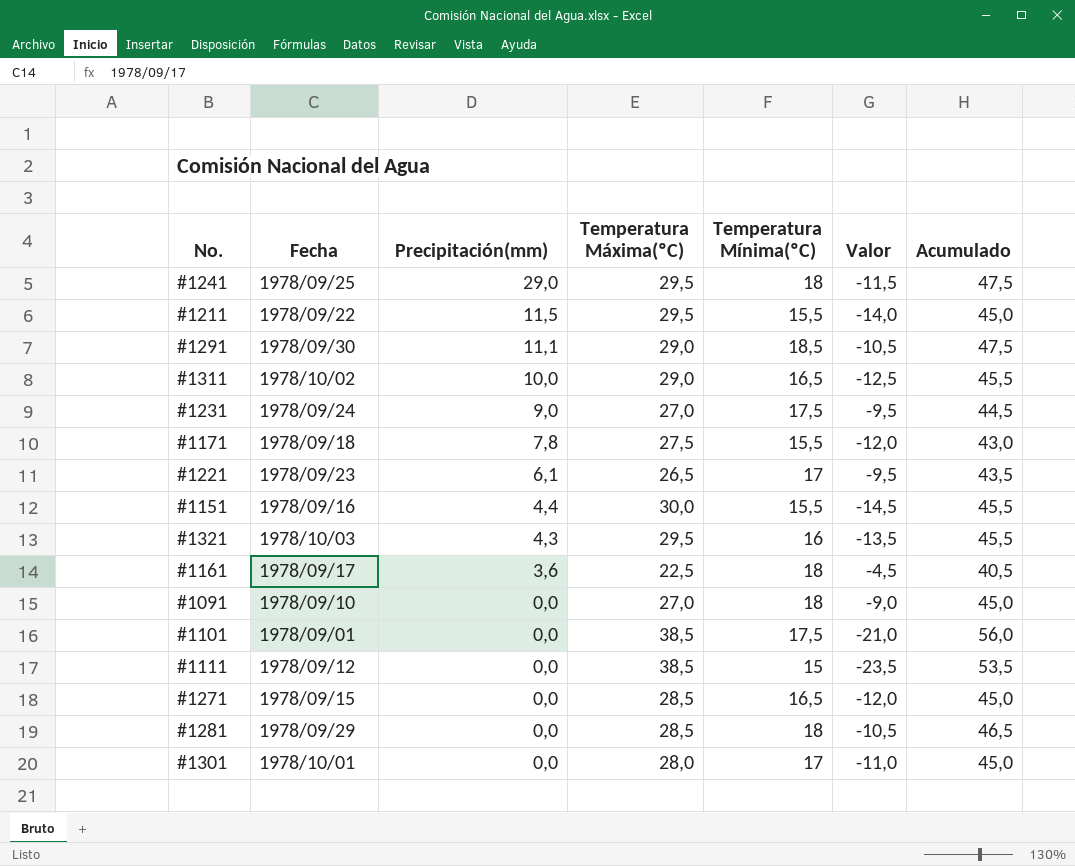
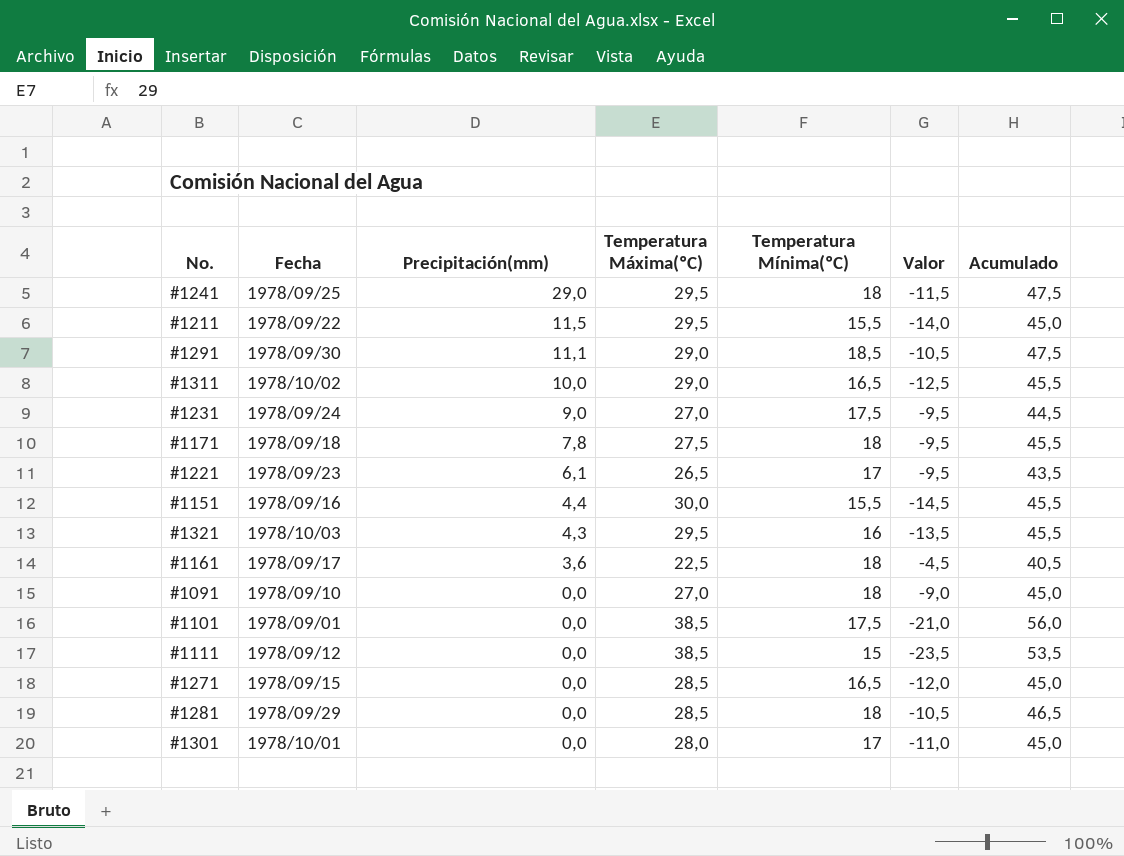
#1171 | Temperatura Mínima(ºC): 15,5 -> 18
#1171 | Valor: -12,0 -> -9,5
#1171 | Acumulado: 43,0 -> 45,5

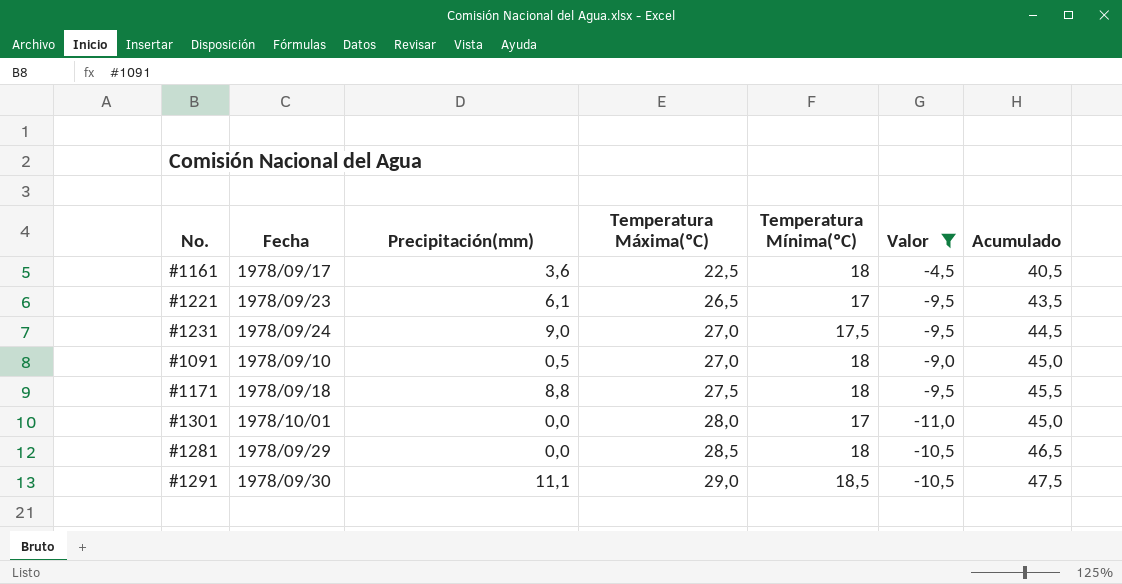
filter: none -> Valor >= -11,0
row order: Precipitación(mm) descending -> Temperatura Máxima(ºC) ascending
#1091 | Precipitación(mm): 0,0 -> 0,5
#1171 | Precipitación(mm): 7,8 -> 8,8

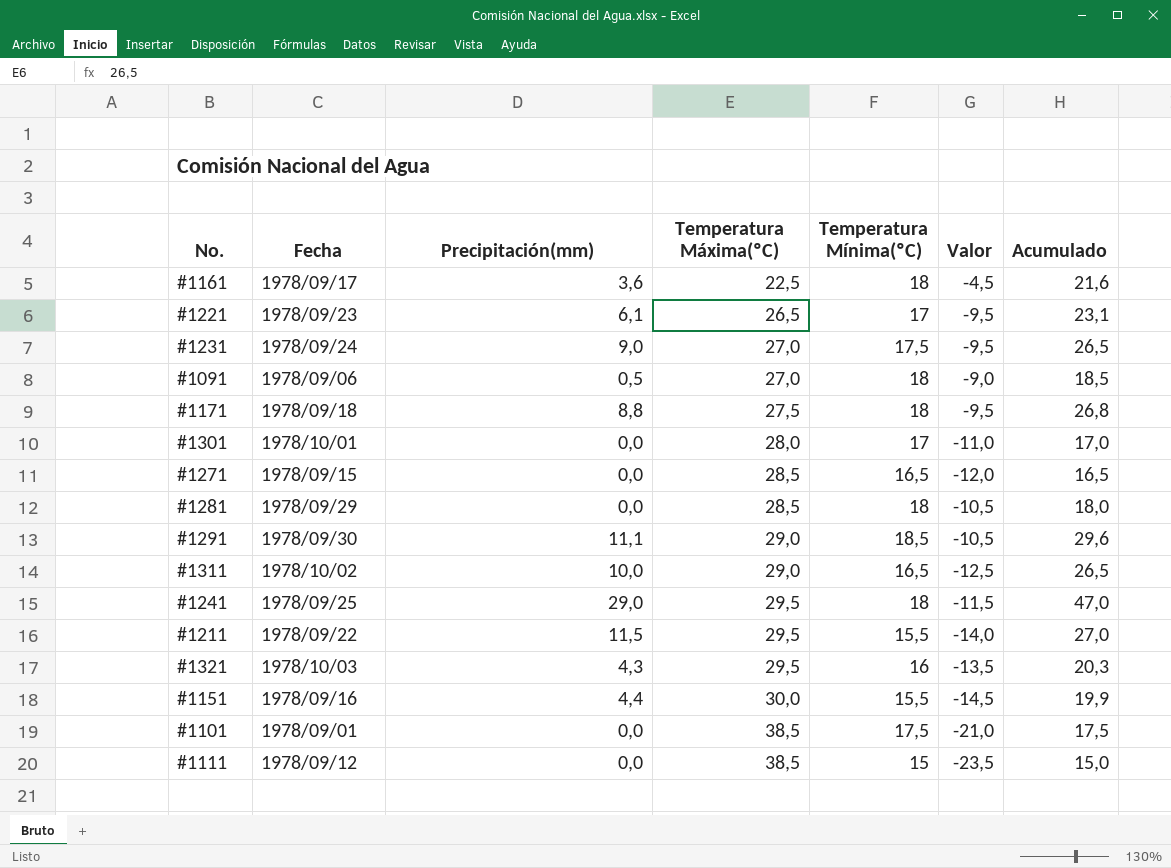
filter: Valor >= -11,0 -> none
column Acumulado | formula: [Temperatura Máxima(ºC)] + [Temperatura Mínima(ºC)] -> [Precipitación(mm)] + [Temperatura Mínima(ºC)]
#1091 | Fecha: 1978/09/10 -> 1978/09/06

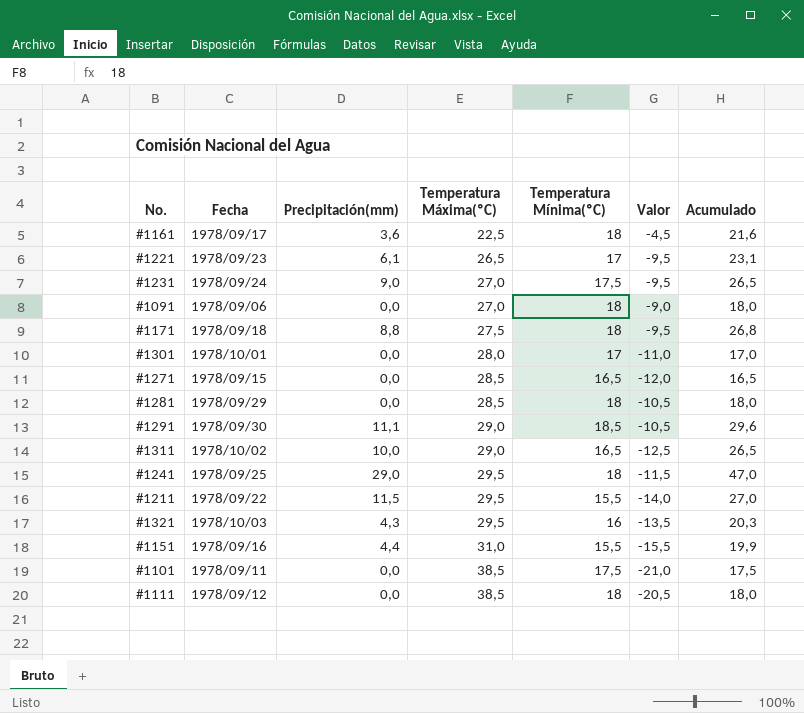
#1091 | Precipitación(mm): 0,5 -> 0,0
#1091 | Acumulado: 18,5 -> 18,0
#1151 | Temperatura Máxima(ºC): 30,0 -> 31,0
#1151 | Valor: -14,5 -> -15,5
#1101 | Fecha: 1978/09/01 -> 1978/09/11
#1111 | Temperatura Mínima(ºC): 15 -> 18
#1111 | Valor: -23,5 -> -20,5
#1111 | Acumulado: 15,0 -> 18,0

